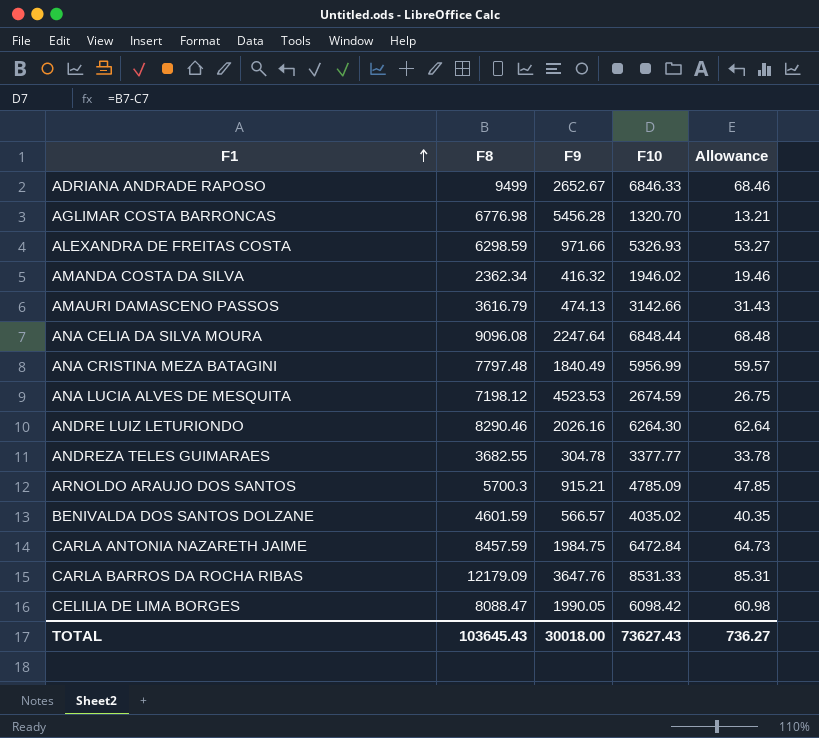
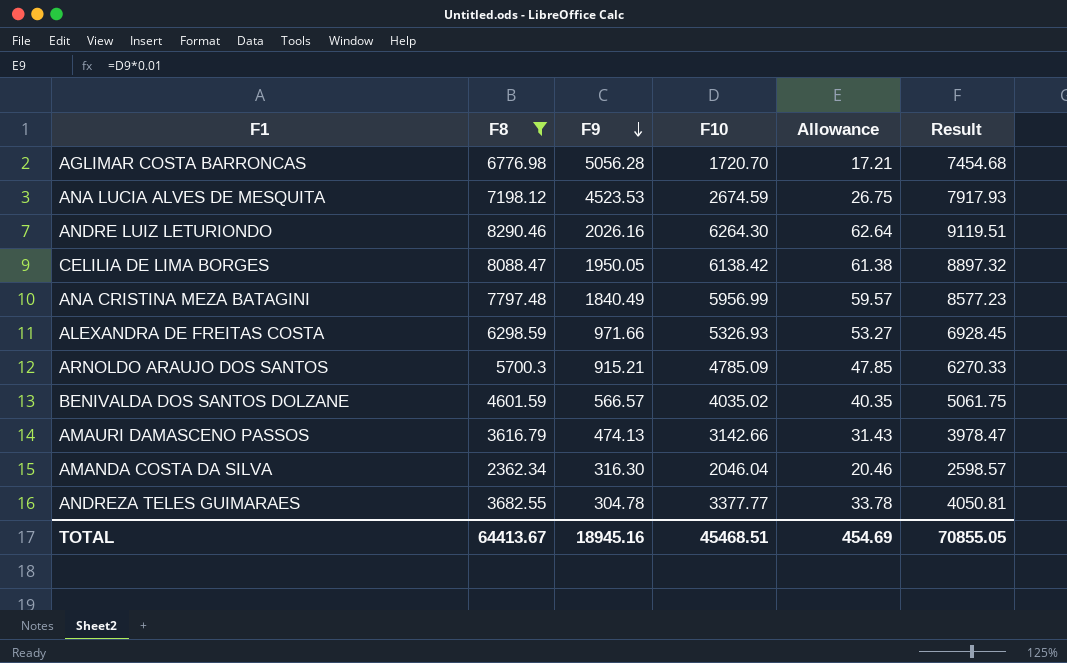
filter: none -> F8 <= 8290.46
row order: F1 ascending -> F9 descending
column Result | formula: none -> [F8] * 1.1
AGLIMAR COSTA BARRONCAS | F9: 5456.28 -> 5056.28
AGLIMAR COSTA BARRONCAS | F10: 1320.70 -> 1720.70
AGLIMAR COSTA BARRONCAS | Allowance: 13.21 -> 17.21
CELILIA DE LIMA BORGES | F9: 1990.05 -> 1950.05
CELILIA DE LIMA BORGES | F10: 6098.42 -> 6138.42
CELILIA DE LIMA BORGES | Allowance: 60.98 -> 61.38
AMANDA COSTA DA SILVA | F9: 416.32 -> 316.30
AMANDA COSTA DA SILVA | F10: 1946.02 -> 2046.04
AMANDA COSTA DA SILVA | Allowance: 19.46 -> 20.46
TOTAL | F8: 103645.43 -> 64413.67
TOTAL | F9: 30018.00 -> 18945.16
TOTAL | F10: 73627.43 -> 45468.51
TOTAL | Allowance: 736.27 -> 454.69

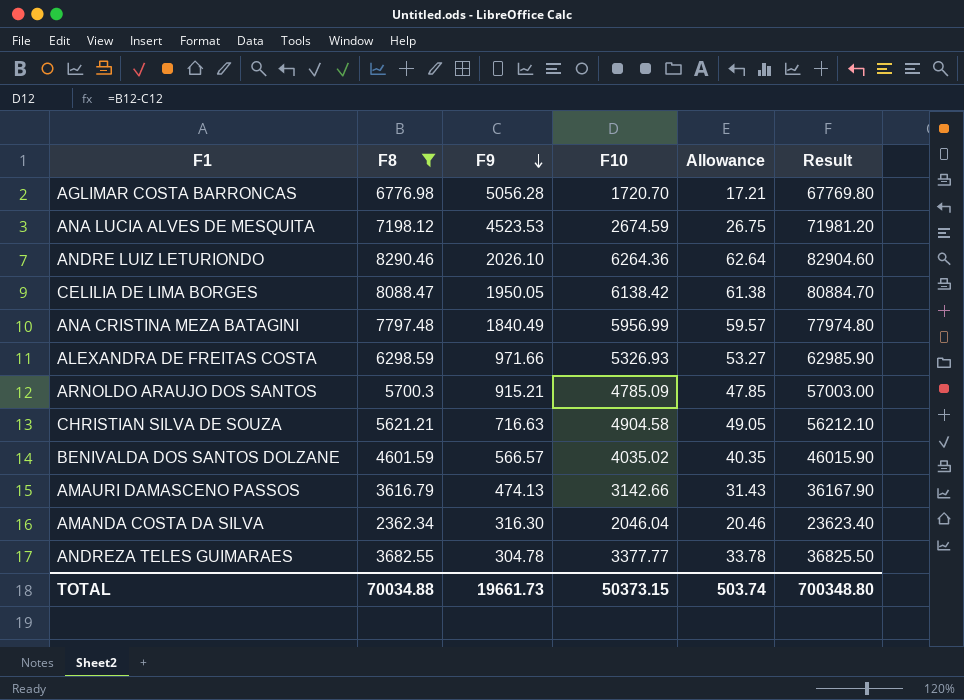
column Result | formula: [F8] * 1.1 -> [F8] * 10
ANDRE LUIZ LETURIONDO | F9: 2026.16 -> 2026.10
ANDRE LUIZ LETURIONDO | F10: 6264.30 -> 6264.36
row CHRISTIAN SILVA DE SOUZA: none -> 5621.21 | 716.63 | 4904.58 | 49.05 | 56212.10
TOTAL | F8: 64413.67 -> 70034.88
TOTAL | F9: 18945.16 -> 19661.73
TOTAL | F10: 45468.51 -> 50373.15
TOTAL | Allowance: 454.69 -> 503.74
TOTAL | Result: 70855.05 -> 700348.80

